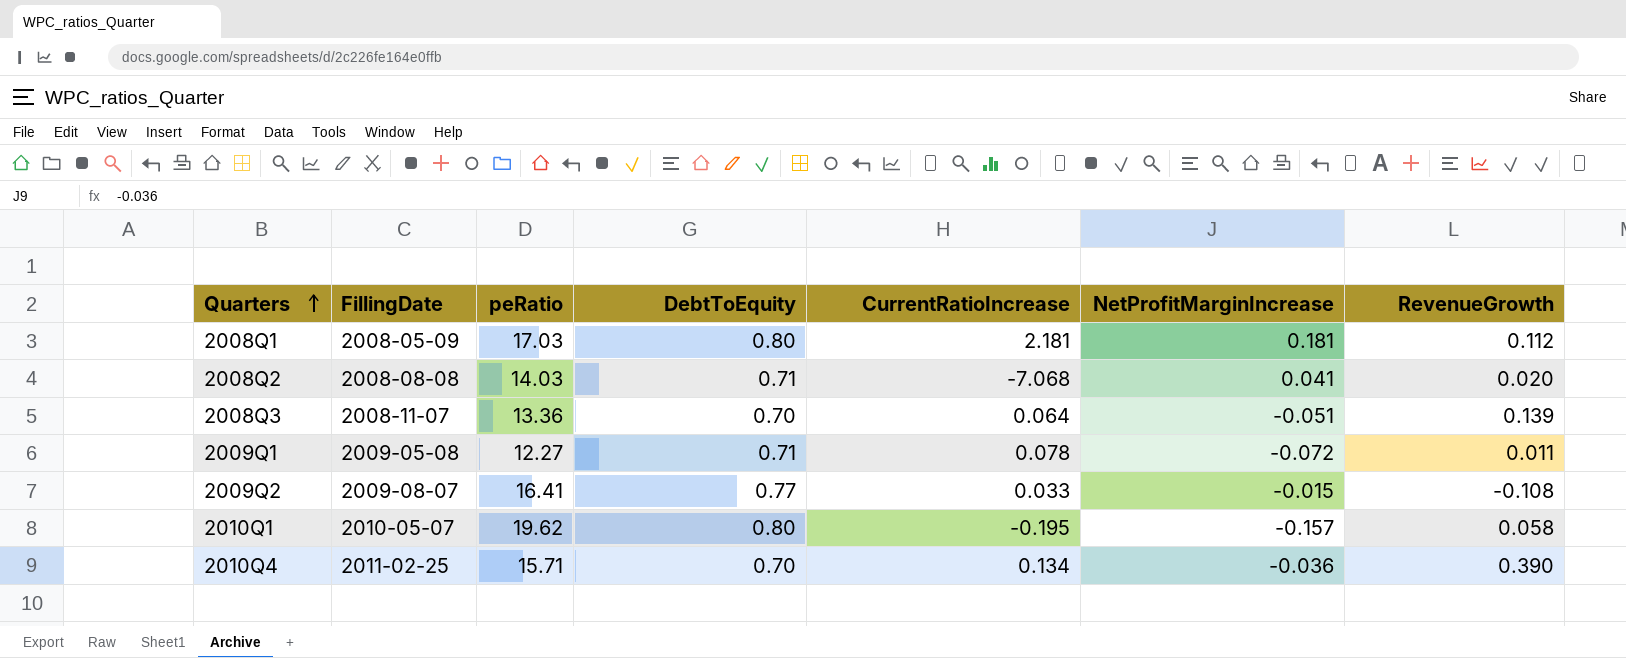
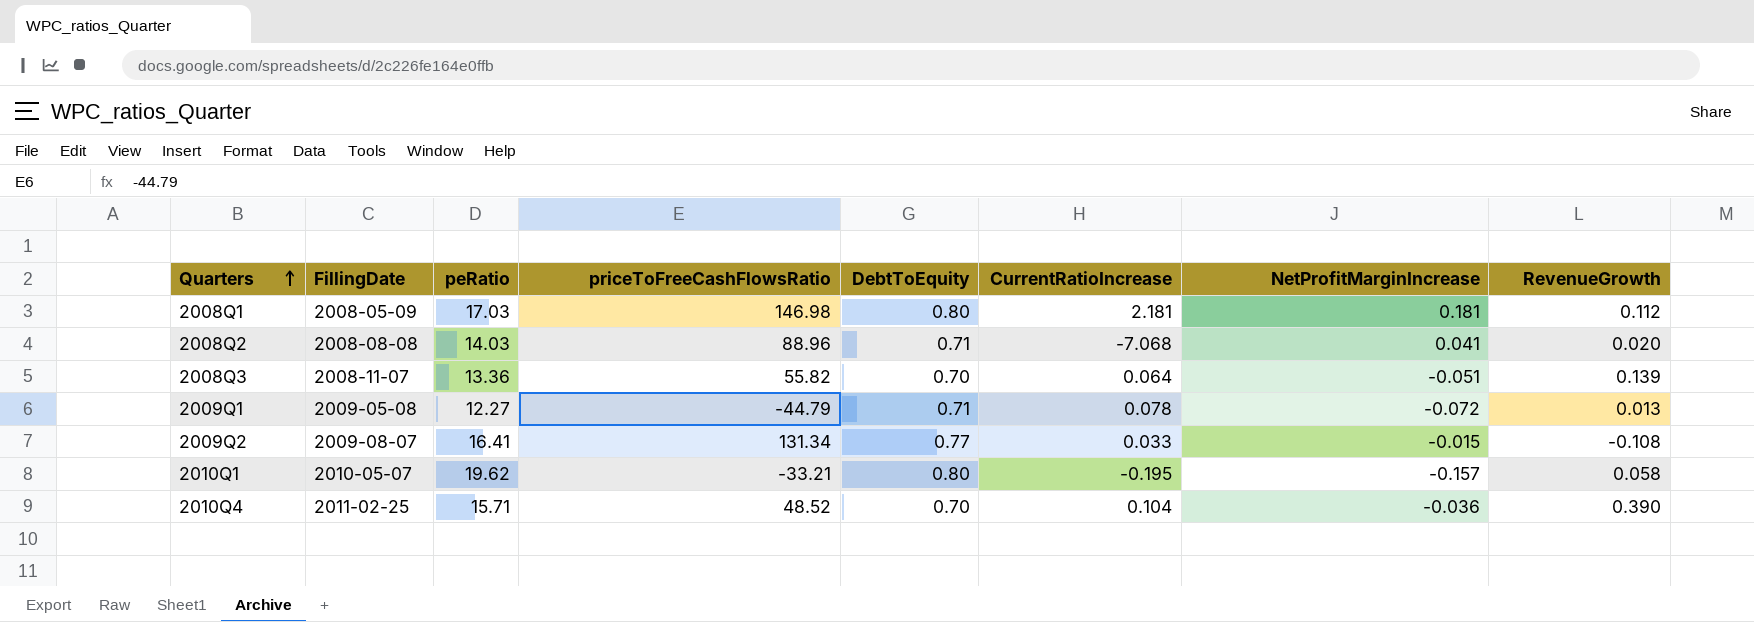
column priceToFreeCashFlowsRatio | position: none -> 4
2009Q1 | RevenueGrowth: 0.011 -> 0.013
2010Q4 | CurrentRatioIncrease: 0.134 -> 0.104

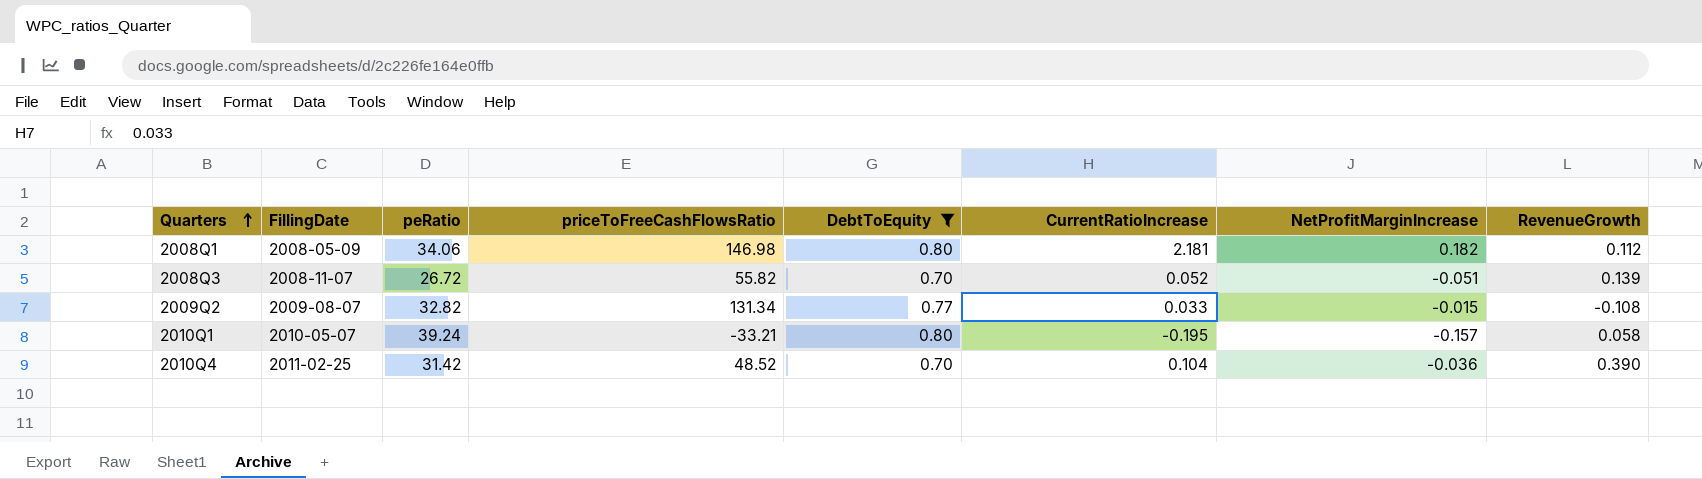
filter: none -> DebtToEquity != 0.71
2008Q1 | peRatio: 17.03 -> 34.06
2008Q1 | NetProfitMarginIncrease: 0.181 -> 0.182
2008Q3 | peRatio: 13.36 -> 26.72
2008Q3 | CurrentRatioIncrease: 0.064 -> 0.052
2009Q2 | peRatio: 16.41 -> 32.82
2010Q1 | peRatio: 19.62 -> 39.24
2010Q4 | peRatio: 15.71 -> 31.42

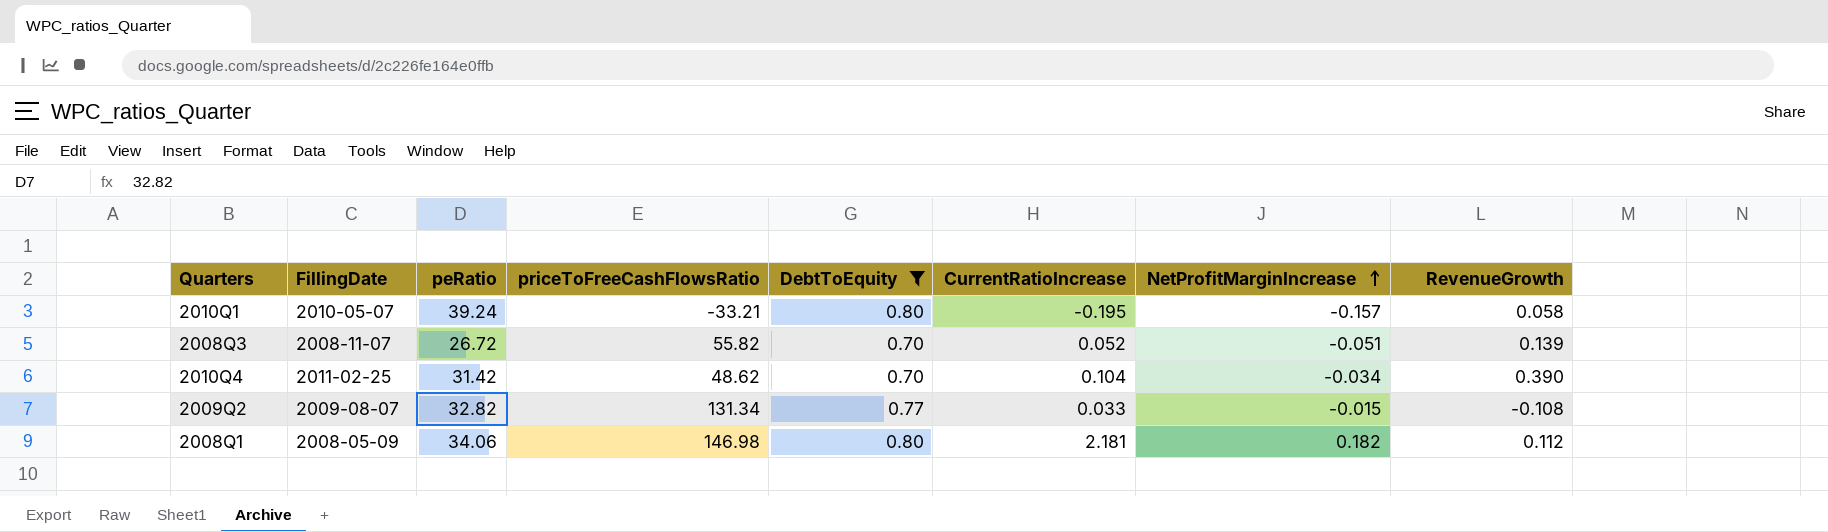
row order: Quarters ascending -> NetProfitMarginIncrease ascending
2010Q4 | priceToFreeCashFlowsRatio: 48.52 -> 48.62
2010Q4 | NetProfitMarginIncrease: -0.036 -> -0.034

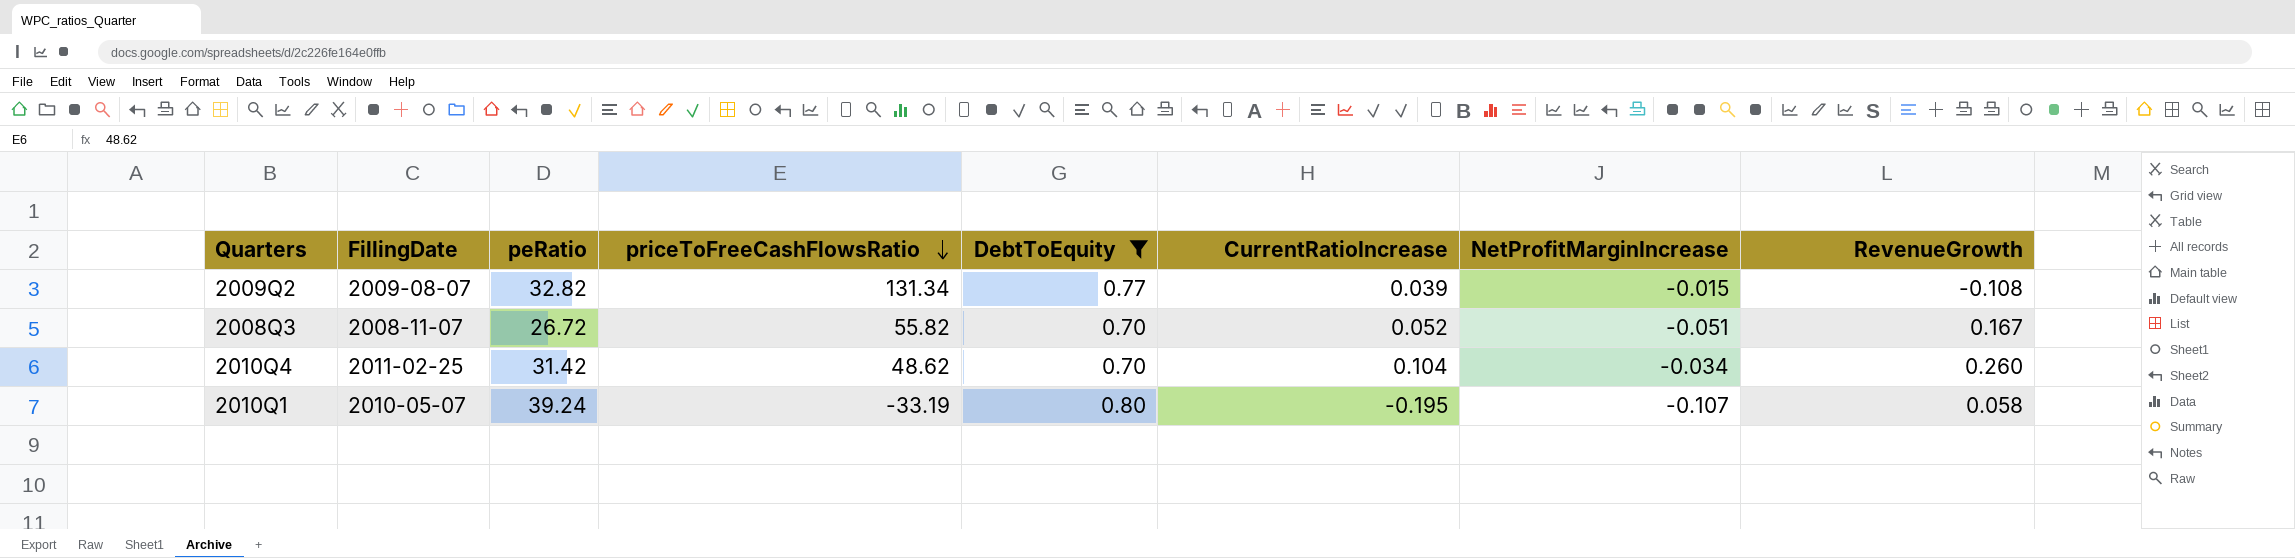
row order: NetProfitMarginIncrease ascending -> priceToFreeCashFlowsRatio descending
row 2008Q1: 2008-05-09 | 34.06 | 146.98 | 0.80 | 2.181 | 0.182 | 0.112 -> none
2009Q2 | CurrentRatioIncrease: 0.033 -> 0.039
2008Q3 | RevenueGrowth: 0.139 -> 0.167
2010Q4 | RevenueGrowth: 0.390 -> 0.260
2010Q1 | priceToFreeCashFlowsRatio: -33.21 -> -33.19
2010Q1 | NetProfitMarginIncrease: -0.157 -> -0.107

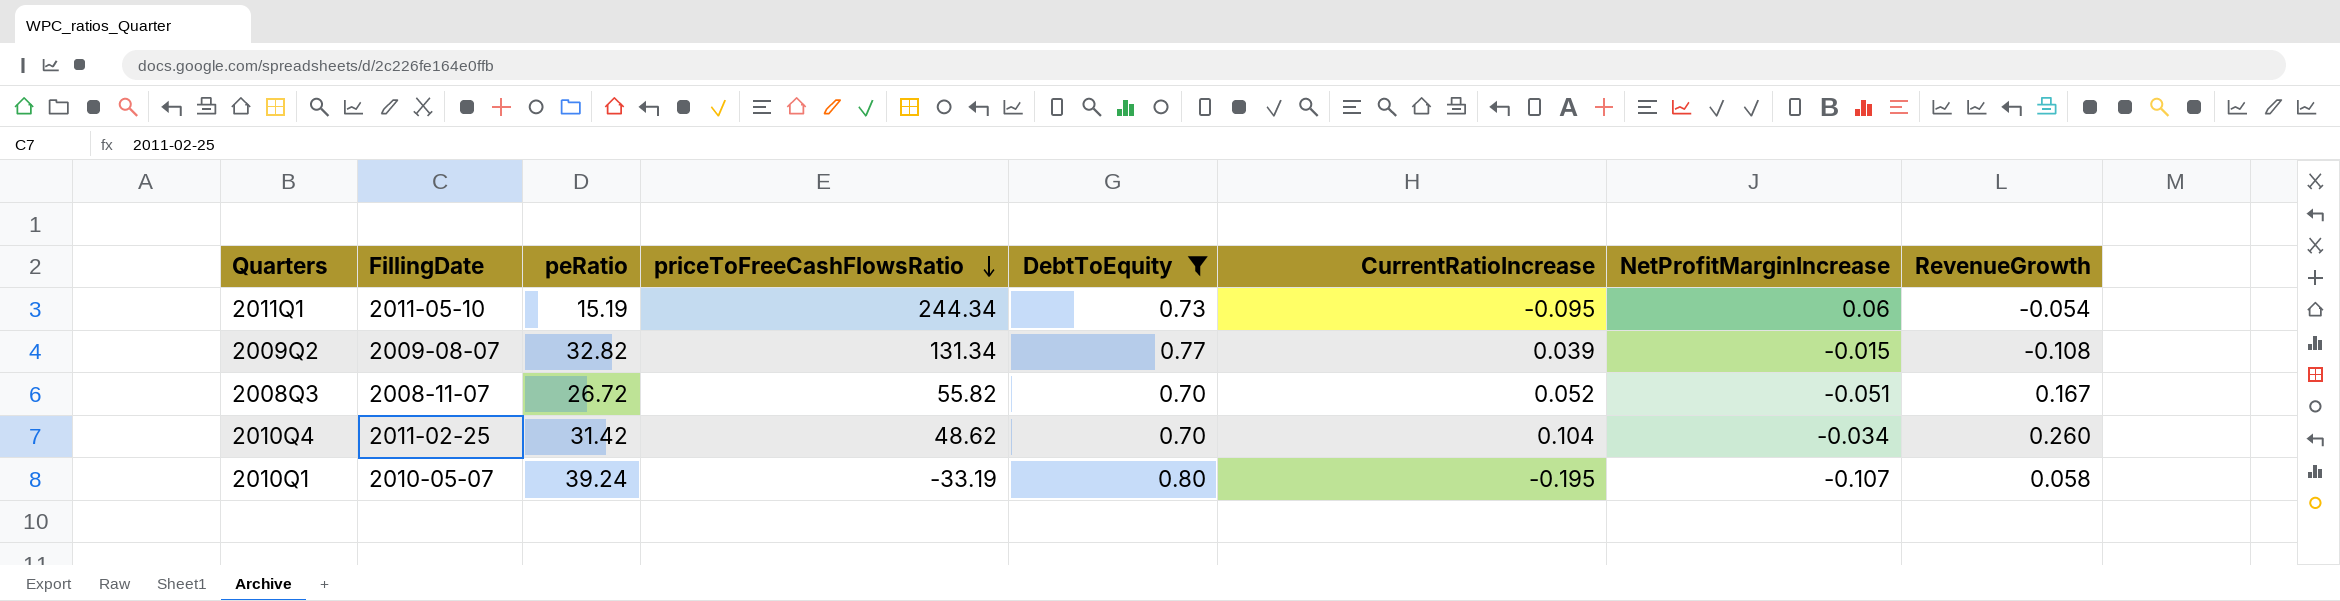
row 2011Q1: none -> 2011-05-10 | 15.19 | 244.34 | 0.73 | -0.095 | 0.06 | -0.054

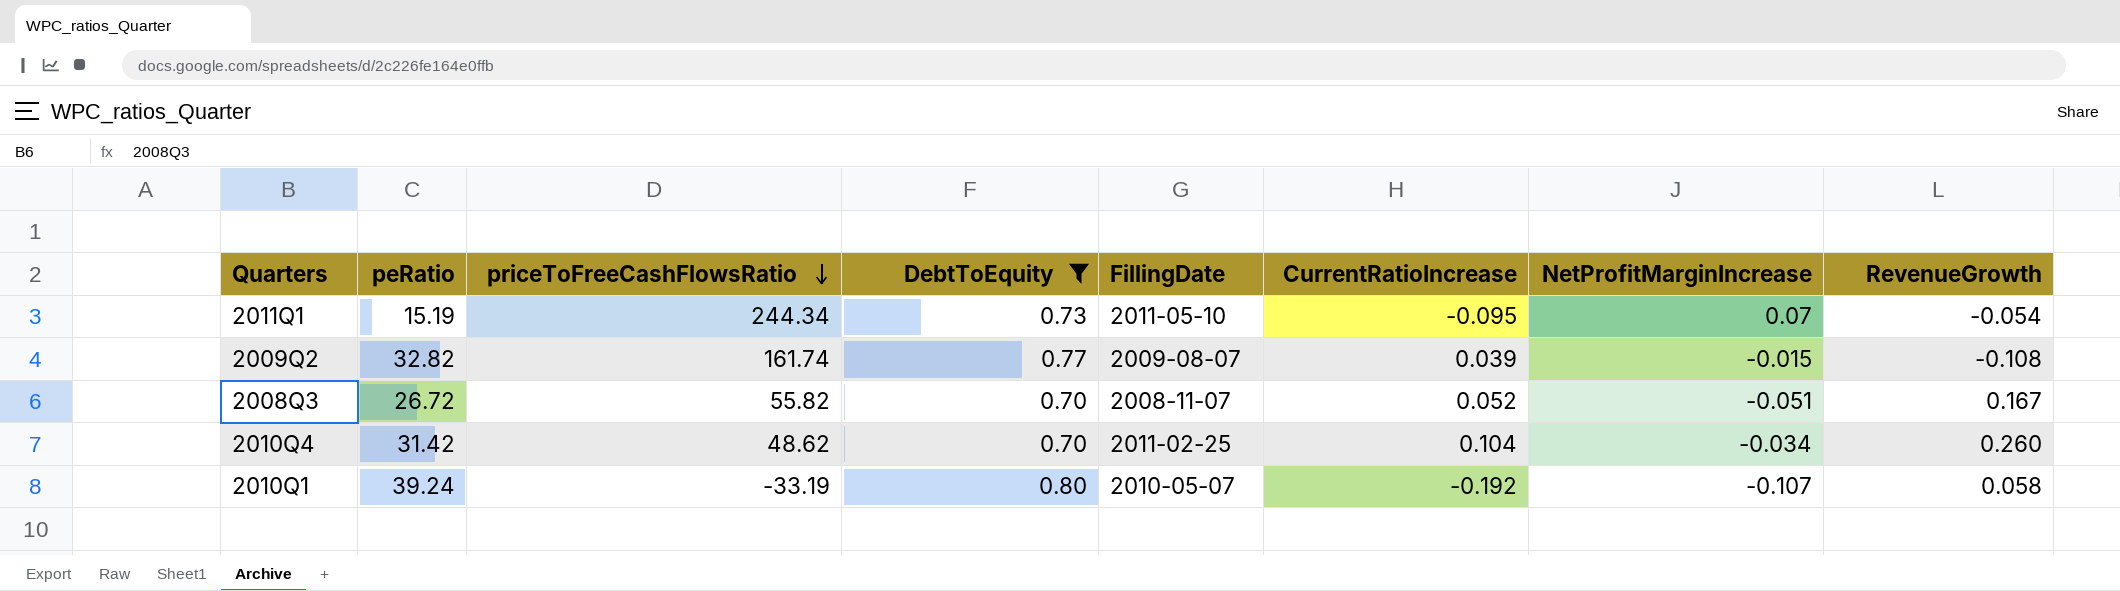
column FillingDate | position: 2 -> 5
2011Q1 | NetProfitMarginIncrease: 0.06 -> 0.07
2009Q2 | priceToFreeCashFlowsRatio: 131.34 -> 161.74
2010Q1 | CurrentRatioIncrease: -0.195 -> -0.192

